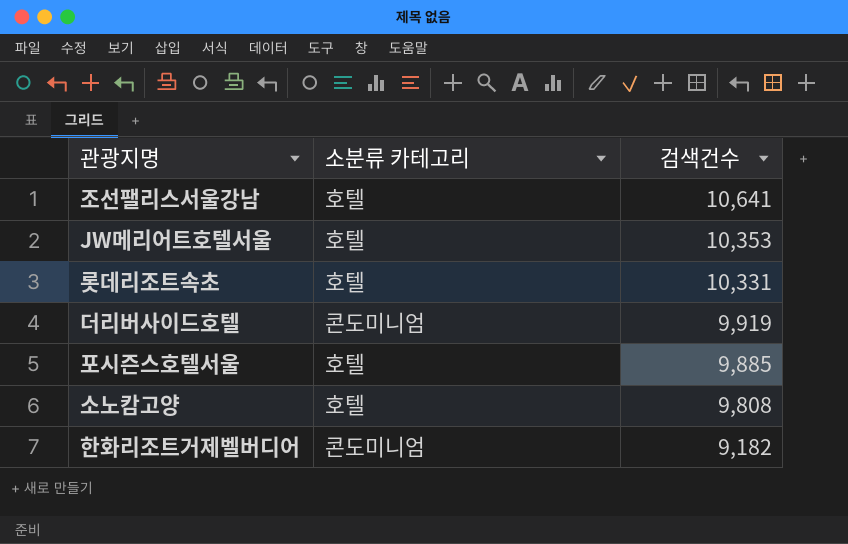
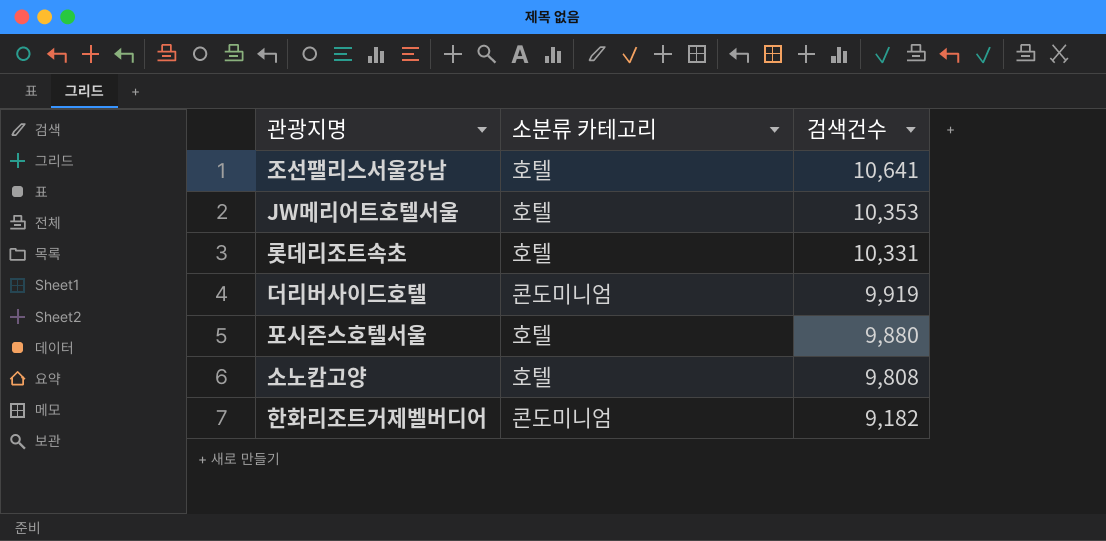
포시즌스호텔서울 | 검색건수: 9,885 -> 9,880

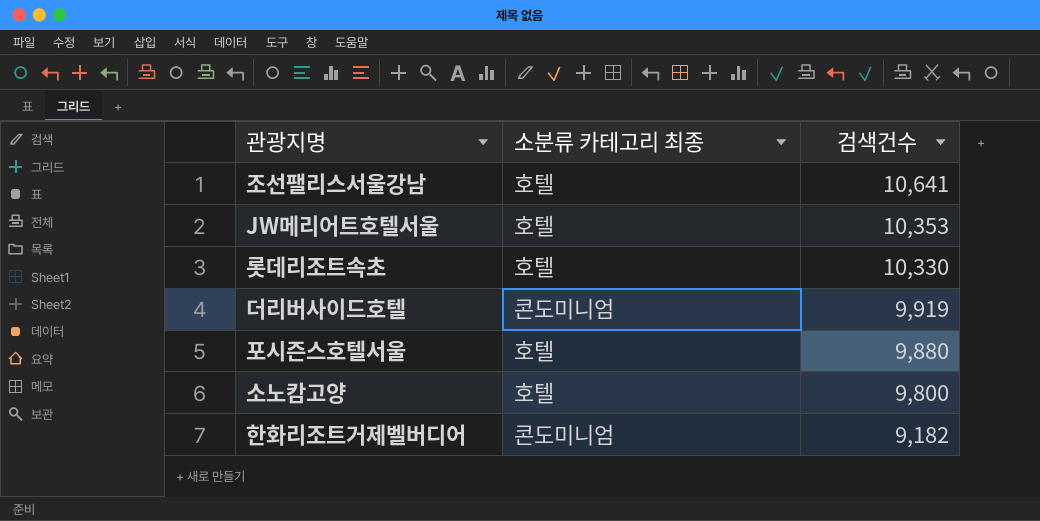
column name: 소분류 카테고리 -> 소분류 카테고리 최종
롯데리조트속초 | 검색건수: 10,331 -> 10,330
소노캄고양 | 검색건수: 9,808 -> 9,800

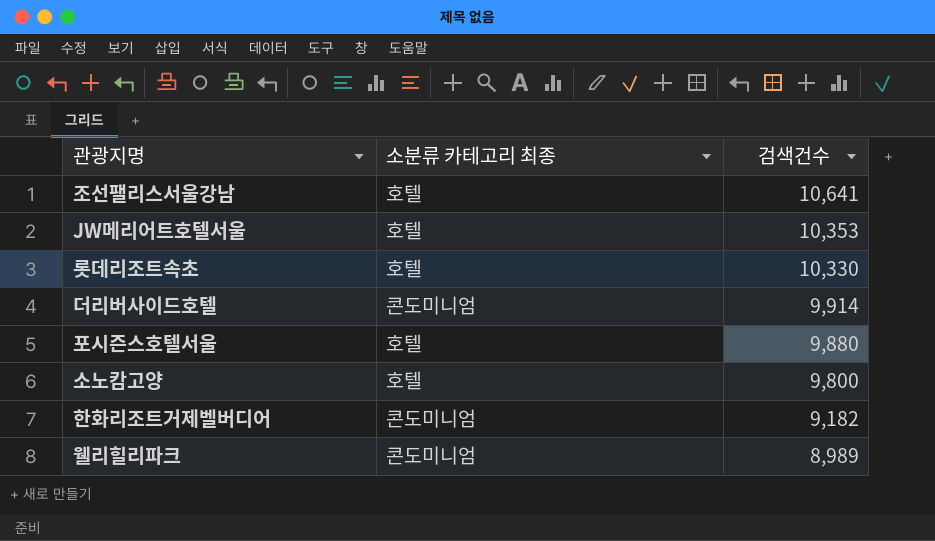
더리버사이드호텔 | 검색건수: 9,919 -> 9,914
row 웰리힐리파크: none -> 콘도미니엄 | 8,989

